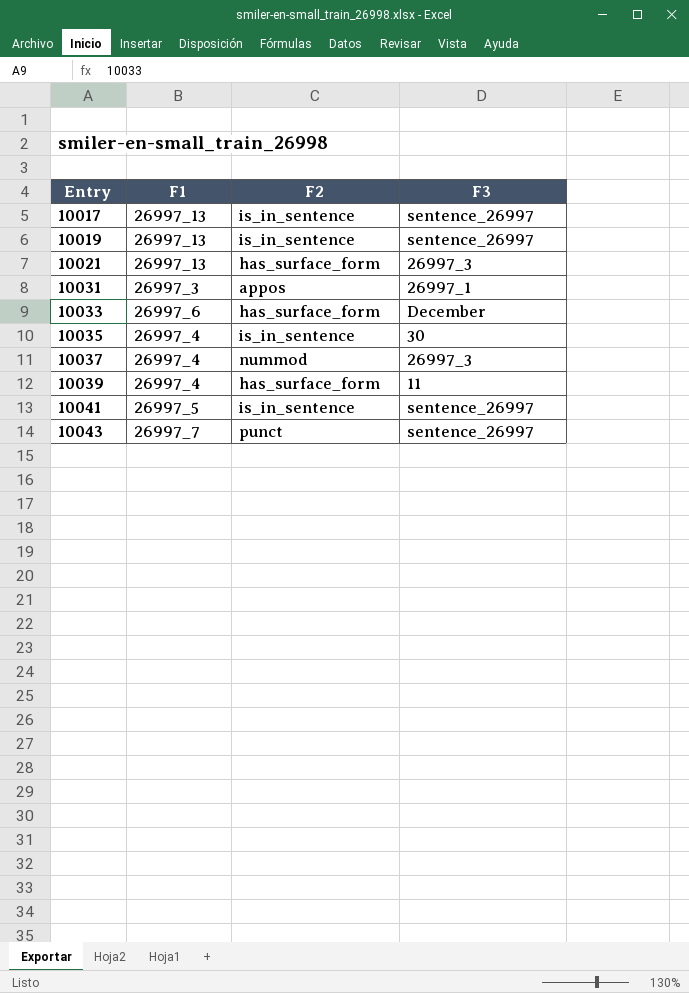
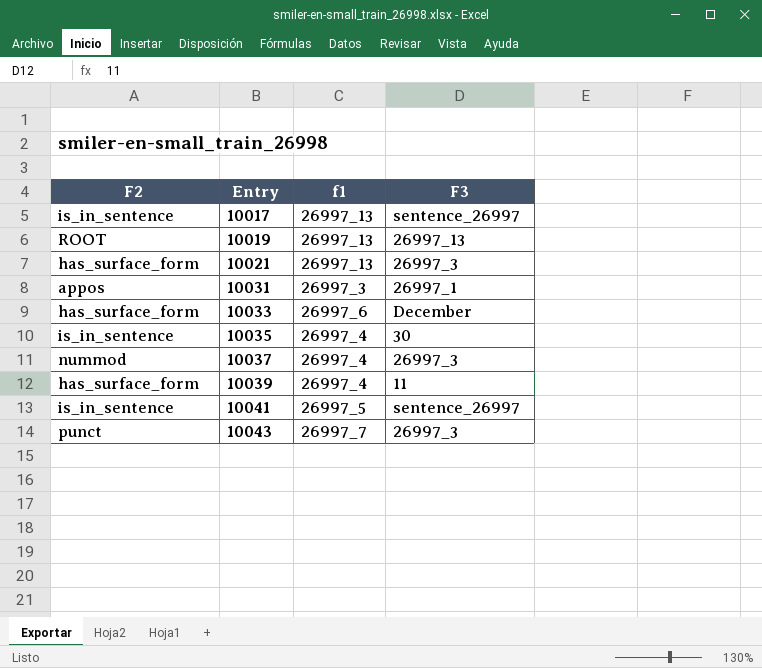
column F2 | position: 3 -> 1
column name: F1 -> f1
10019 | F2: is_in_sentence -> ROOT
10019 | F3: sentence_26997 -> 26997_13
10043 | F3: sentence_26997 -> 26997_3

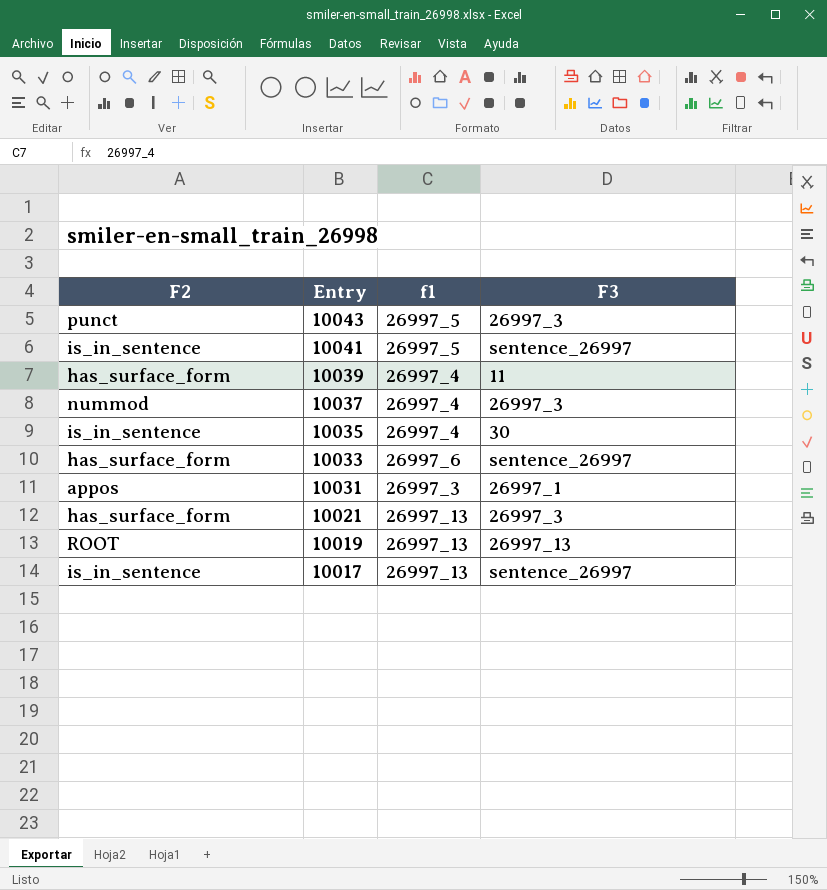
row order: Entry ascending -> Entry descending
10043 | f1: 26997_7 -> 26997_5
10033 | F3: December -> sentence_26997

